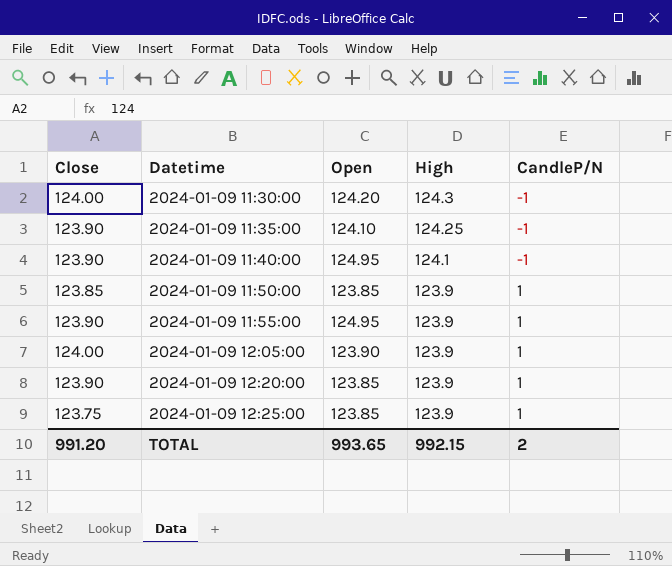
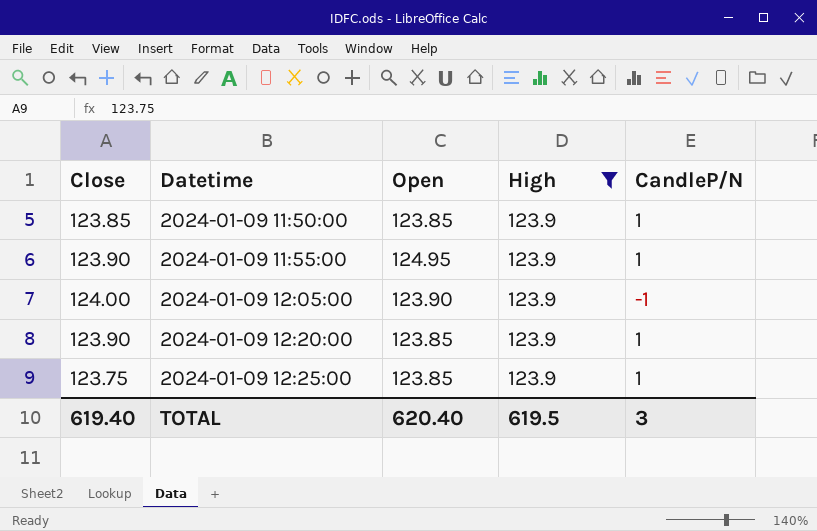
filter: none -> High = 123.9
2024-01-09 12:05:00 | CandleP/N: 1 -> -1
TOTAL | Close: 991.20 -> 619.40
TOTAL | Open: 993.65 -> 620.40
TOTAL | High: 992.15 -> 619.5
TOTAL | CandleP/N: 2 -> 3

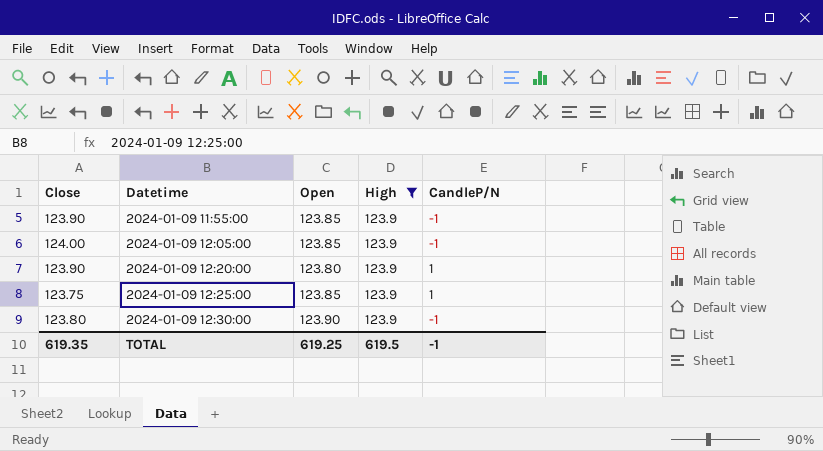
row 2024-01-09 11:50:00: 123.85 | 123.85 | 123.9 | 1 -> none
2024-01-09 11:55:00 | Open: 124.95 -> 123.85
2024-01-09 11:55:00 | CandleP/N: 1 -> -1
2024-01-09 12:05:00 | Open: 123.90 -> 123.85
2024-01-09 12:20:00 | Open: 123.85 -> 123.80
row 2024-01-09 12:30:00: none -> 123.80 | 123.90 | 123.9 | -1
TOTAL | Close: 619.40 -> 619.35
TOTAL | Open: 620.40 -> 619.25
TOTAL | CandleP/N: 3 -> -1

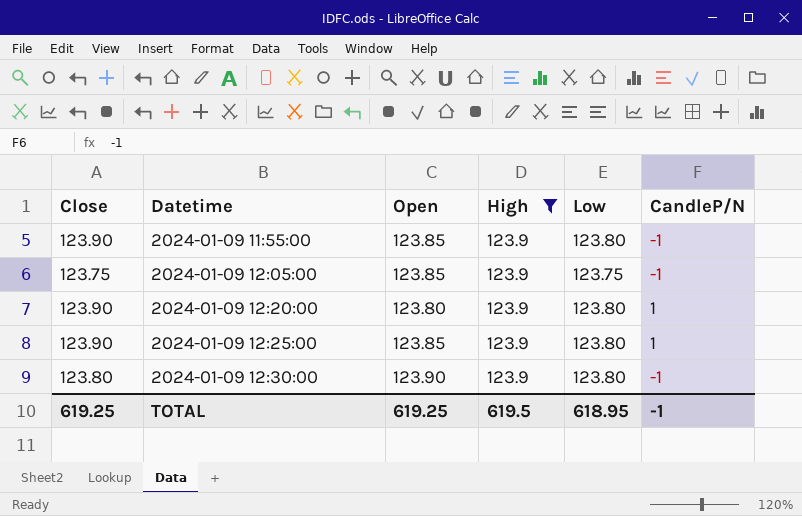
column Low | position: none -> 5
2024-01-09 12:05:00 | Close: 124.00 -> 123.75
2024-01-09 12:25:00 | Close: 123.75 -> 123.90
TOTAL | Close: 619.35 -> 619.25

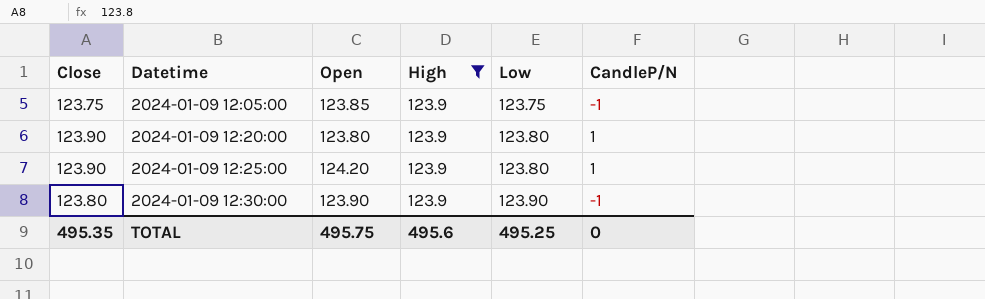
row 2024-01-09 11:55:00: 123.90 | 123.85 | 123.9 | 123.80 | -1 -> none
2024-01-09 12:25:00 | Open: 123.85 -> 124.20
2024-01-09 12:30:00 | Low: 123.80 -> 123.90
TOTAL | Close: 619.25 -> 495.35
TOTAL | Open: 619.25 -> 495.75
TOTAL | High: 619.5 -> 495.6
TOTAL | Low: 618.95 -> 495.25
TOTAL | CandleP/N: -1 -> 0

